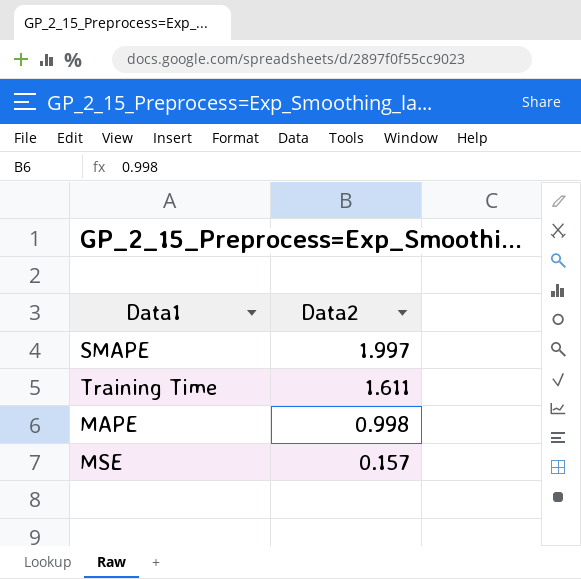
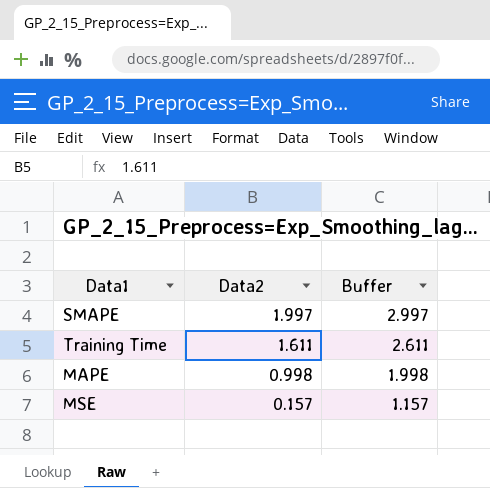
column Buffer | formula: none -> [Data2] + 1

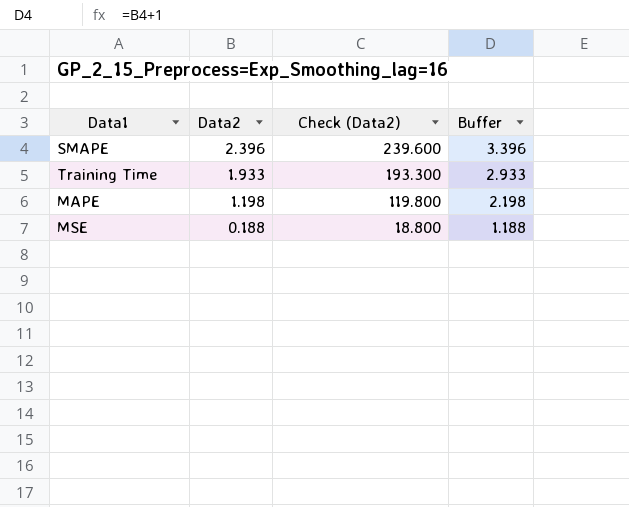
column Check (Data2) | formula: none -> [Data2] * 100
SMAPE | Data2: 1.997 -> 2.396
SMAPE | Buffer: 2.997 -> 3.396
Training Time | Data2: 1.611 -> 1.933
Training Time | Buffer: 2.611 -> 2.933
MAPE | Data2: 0.998 -> 1.198
MAPE | Buffer: 1.998 -> 2.198
MSE | Data2: 0.157 -> 0.188
MSE | Buffer: 1.157 -> 1.188

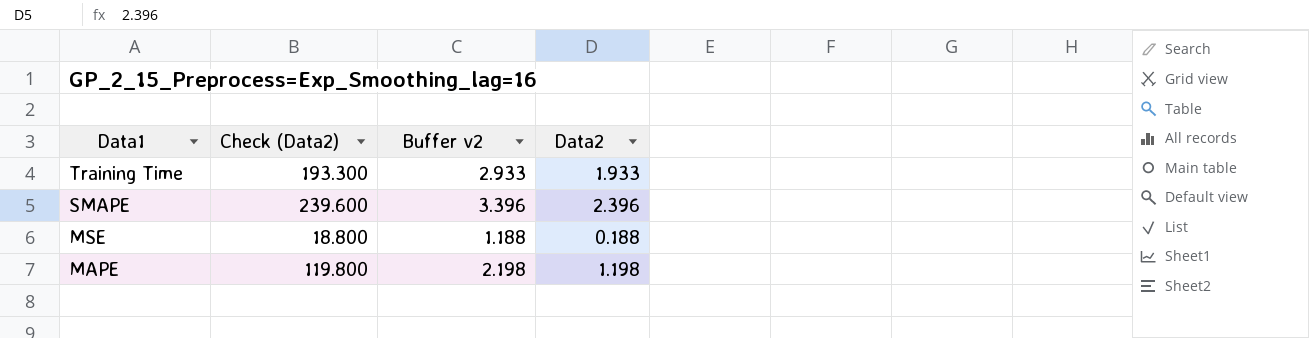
row order: Data2 descending -> Data1 descending
column name: Buffer -> Buffer v2
column Data2 | position: 2 -> 4

